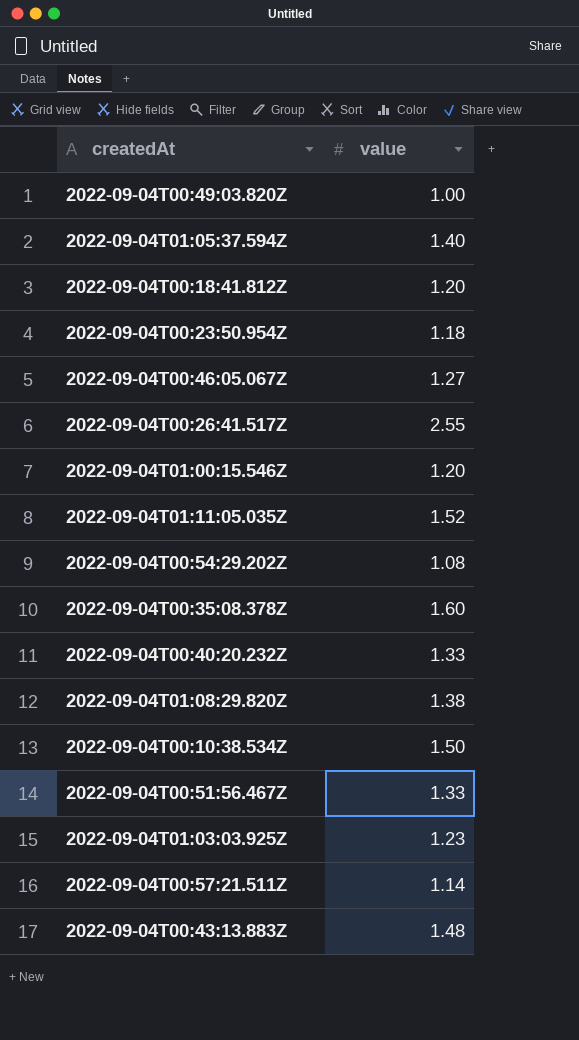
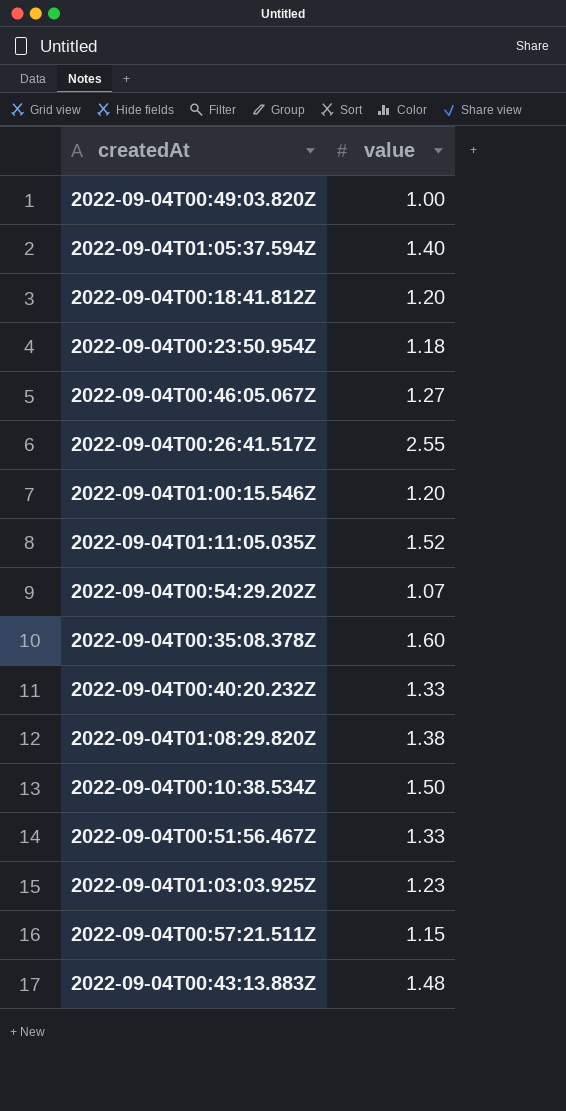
2022-09-04T00:54:29.202Z | value: 1.08 -> 1.07
2022-09-04T00:57:21.511Z | value: 1.14 -> 1.15

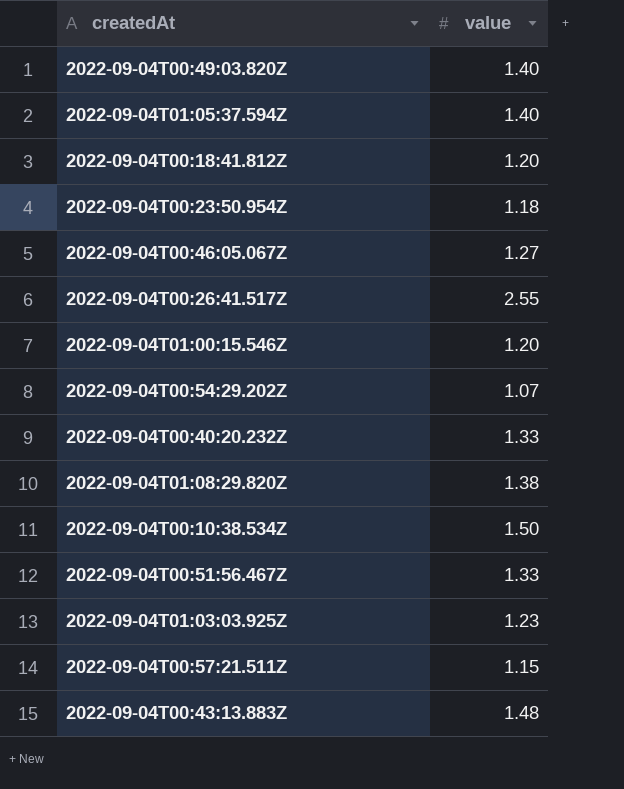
row 2022-09-04T01:11:05.035Z: 1.52 -> none
row 2022-09-04T00:35:08.378Z: 1.60 -> none
2022-09-04T00:49:03.820Z | value: 1.00 -> 1.40

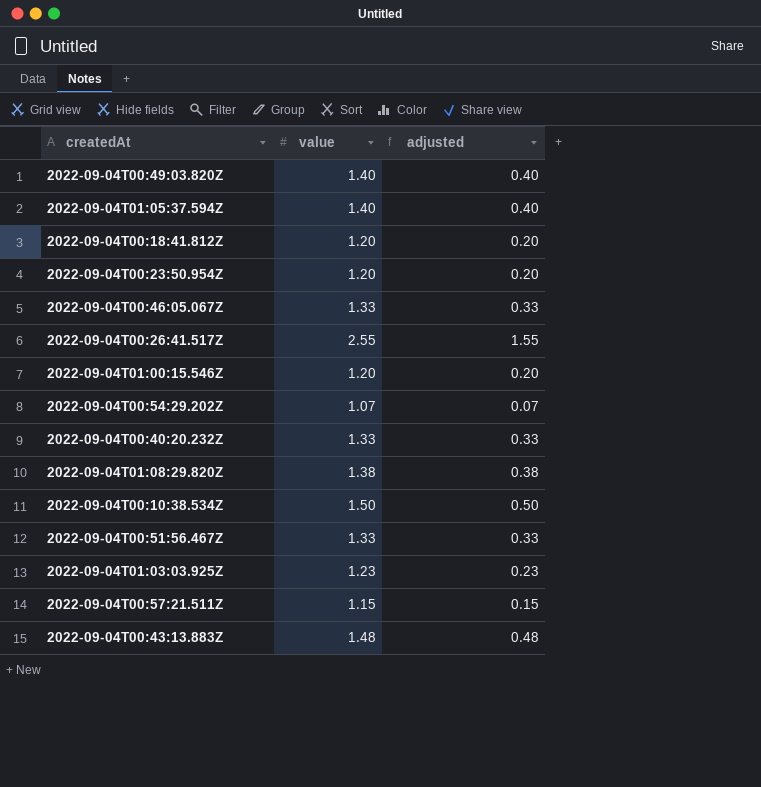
column adjusted | formula: none -> [value] - 1
2022-09-04T00:23:50.954Z | value: 1.18 -> 1.20
2022-09-04T00:46:05.067Z | value: 1.27 -> 1.33

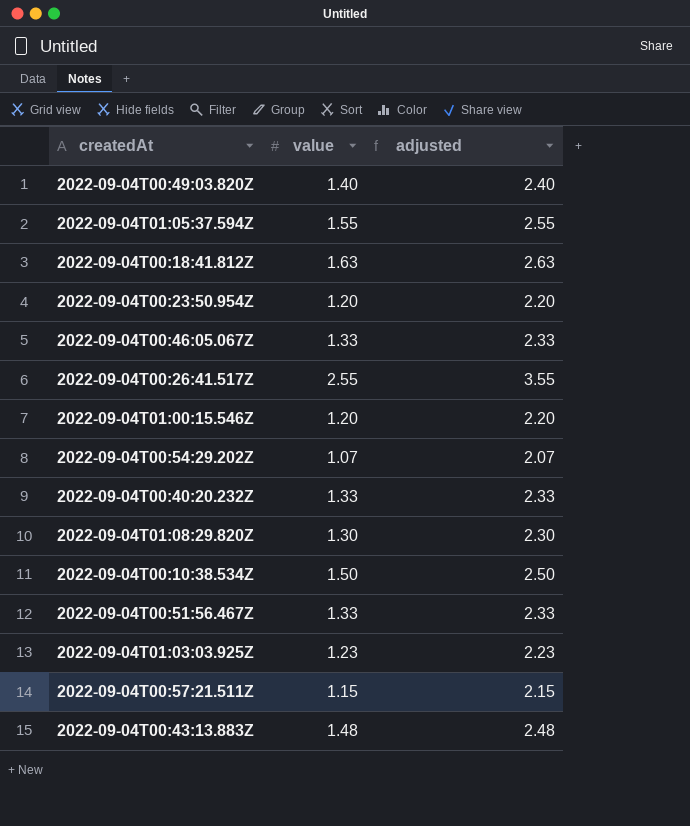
column adjusted | formula: [value] - 1 -> [value] + 1
2022-09-04T01:05:37.594Z | value: 1.40 -> 1.55
2022-09-04T00:18:41.812Z | value: 1.20 -> 1.63
2022-09-04T01:08:29.820Z | value: 1.38 -> 1.30

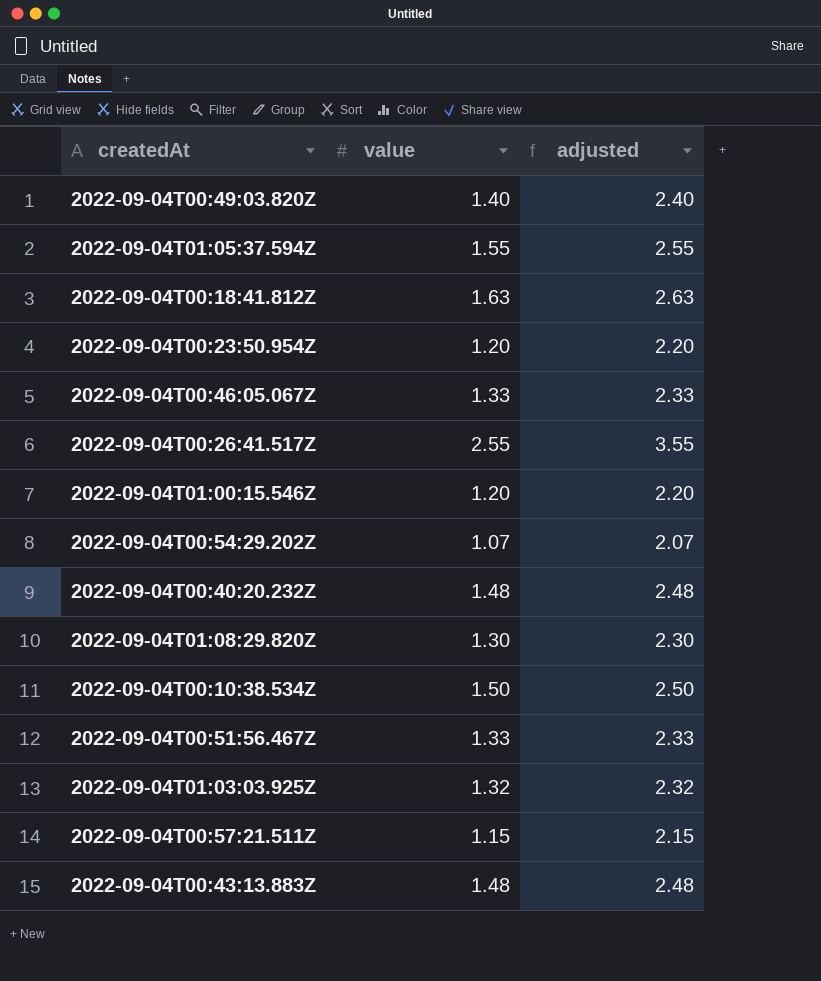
2022-09-04T00:40:20.232Z | value: 1.33 -> 1.48
2022-09-04T00:40:20.232Z | adjusted: 2.33 -> 2.48
2022-09-04T01:03:03.925Z | value: 1.23 -> 1.32
2022-09-04T01:03:03.925Z | adjusted: 2.23 -> 2.32

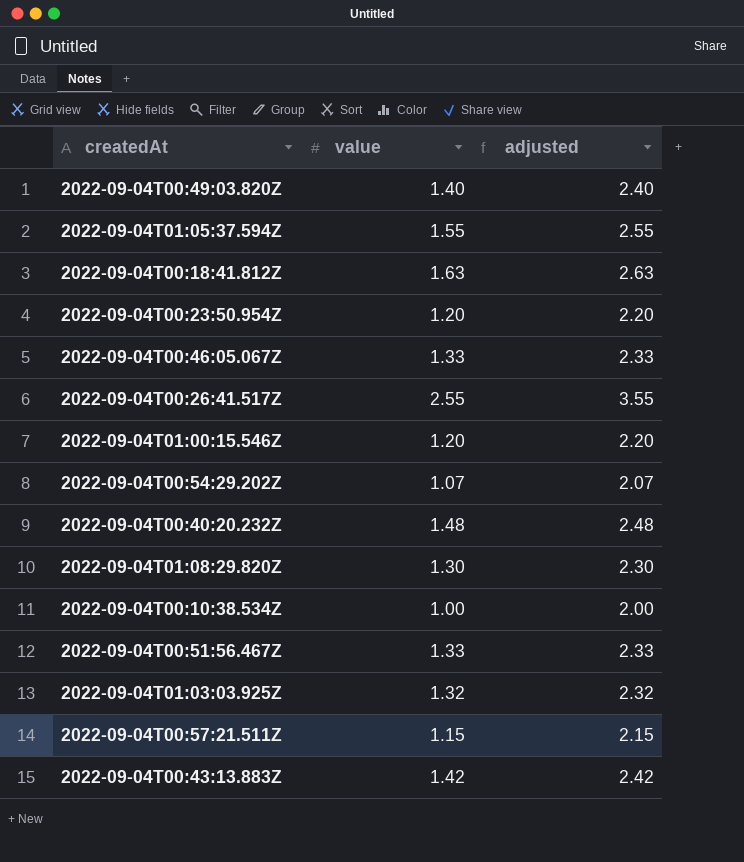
2022-09-04T00:10:38.534Z | value: 1.50 -> 1.00
2022-09-04T00:10:38.534Z | adjusted: 2.50 -> 2.00
2022-09-04T00:43:13.883Z | value: 1.48 -> 1.42
2022-09-04T00:43:13.883Z | adjusted: 2.48 -> 2.42

